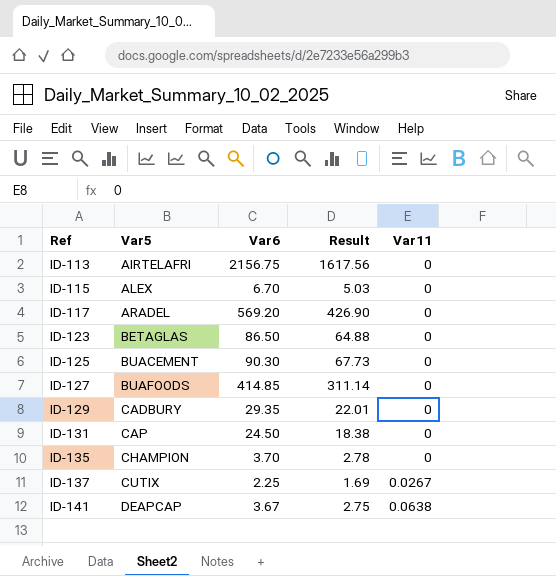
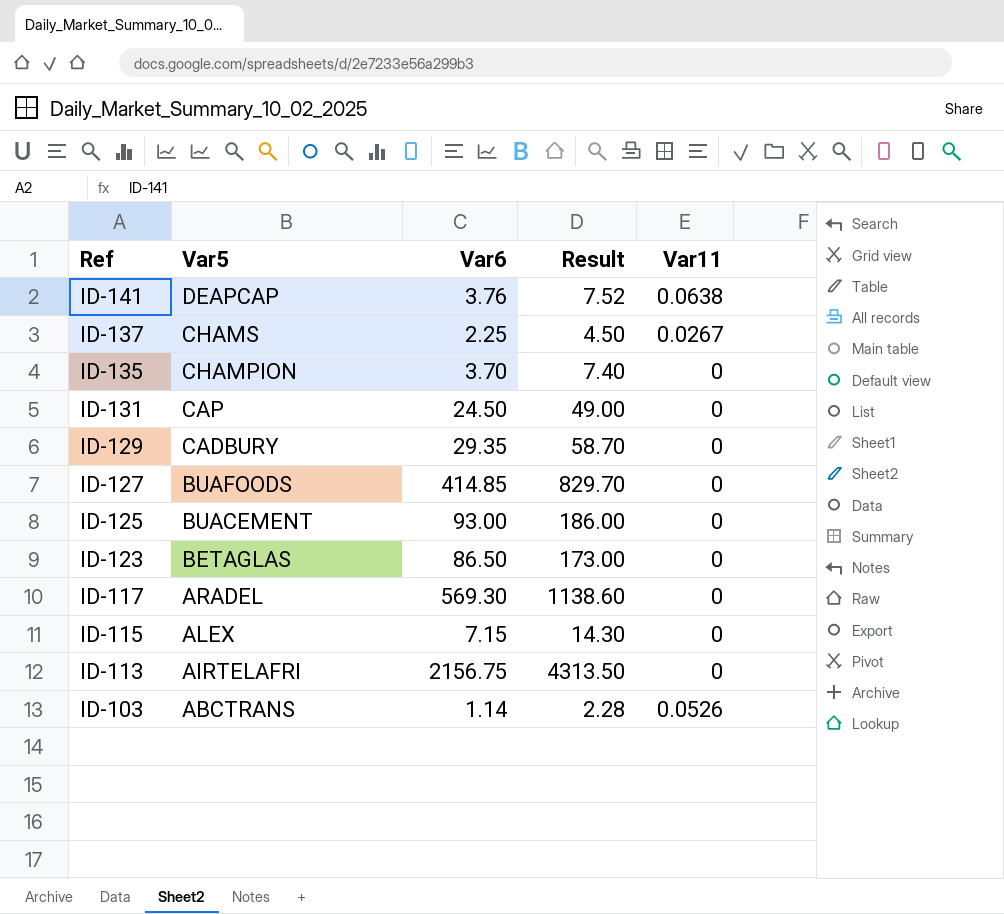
row order: Ref ascending -> Ref descending
column Result | formula: [Var6] * 0.75 -> [Var6] * 2
ID-141 | Var6: 3.67 -> 3.76
ID-137 | Var5: CUTIX -> CHAMS
ID-125 | Var6: 90.30 -> 93.00
ID-117 | Var6: 569.20 -> 569.30
ID-115 | Var6: 6.70 -> 7.15
row ID-103: none -> ABCTRANS | 1.14 | 2.28 | 0.0526

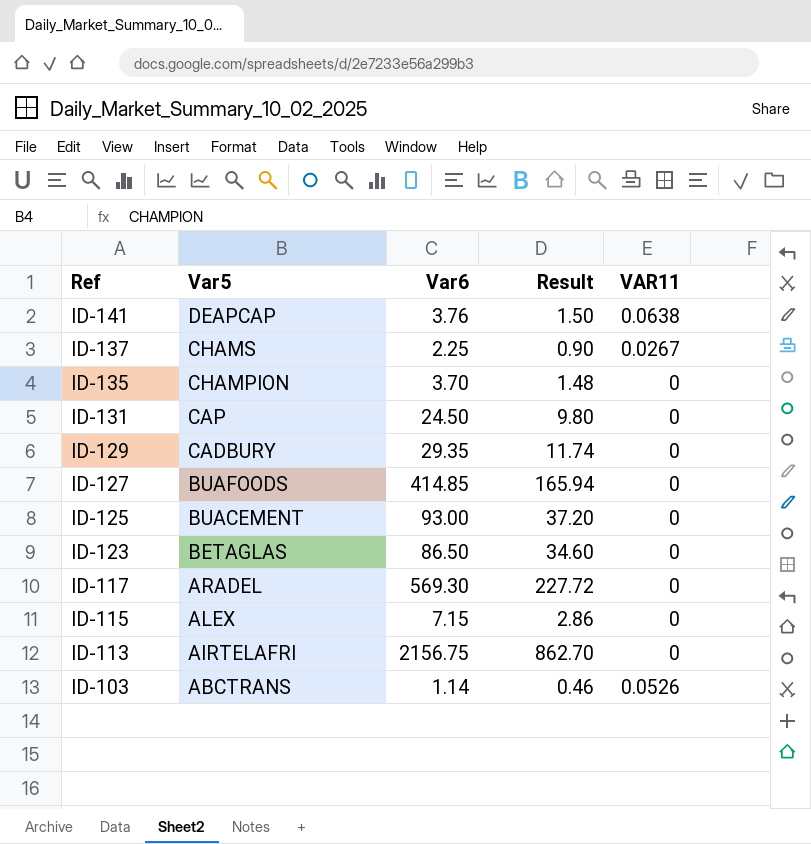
column Result | formula: [Var6] * 2 -> [Var6] * 0.4
column name: Var11 -> VAR11

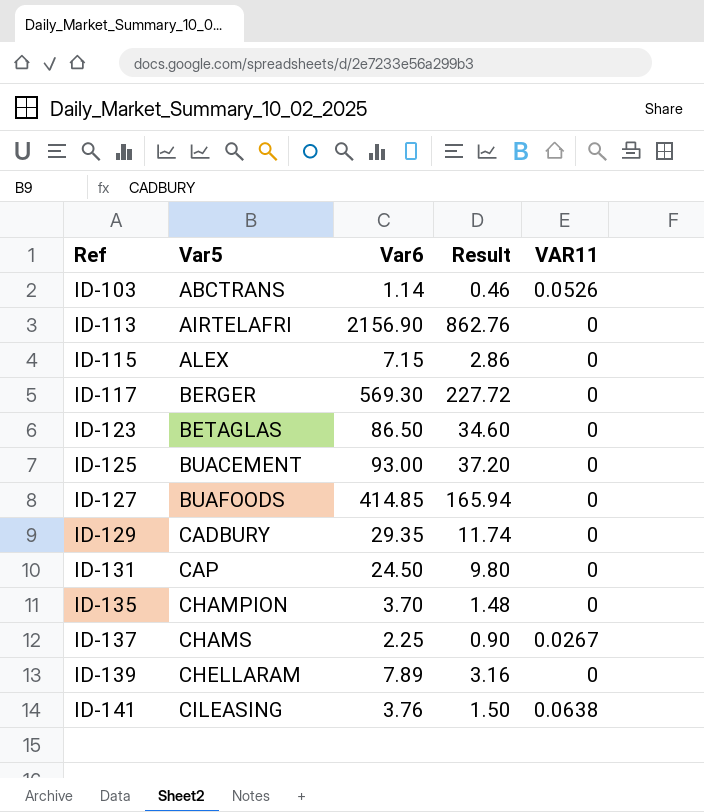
row order: Ref descending -> Ref ascending
ID-113 | Var6: 2156.75 -> 2156.90
ID-113 | Result: 862.70 -> 862.76
ID-117 | Var5: ARADEL -> BERGER
row ID-139: none -> CHELLARAM | 7.89 | 3.16 | 0
ID-141 | Var5: DEAPCAP -> CILEASING

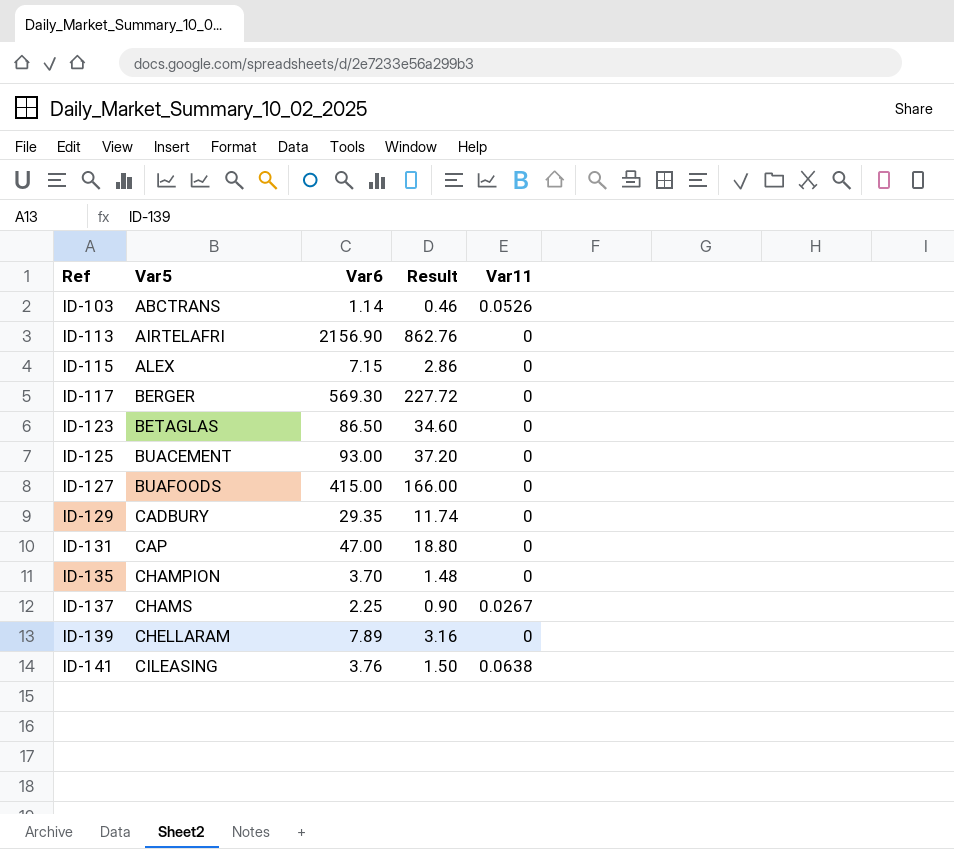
column name: VAR11 -> Var11
ID-127 | Var6: 414.85 -> 415.00
ID-127 | Result: 165.94 -> 166.00
ID-131 | Var6: 24.50 -> 47.00
ID-131 | Result: 9.80 -> 18.80

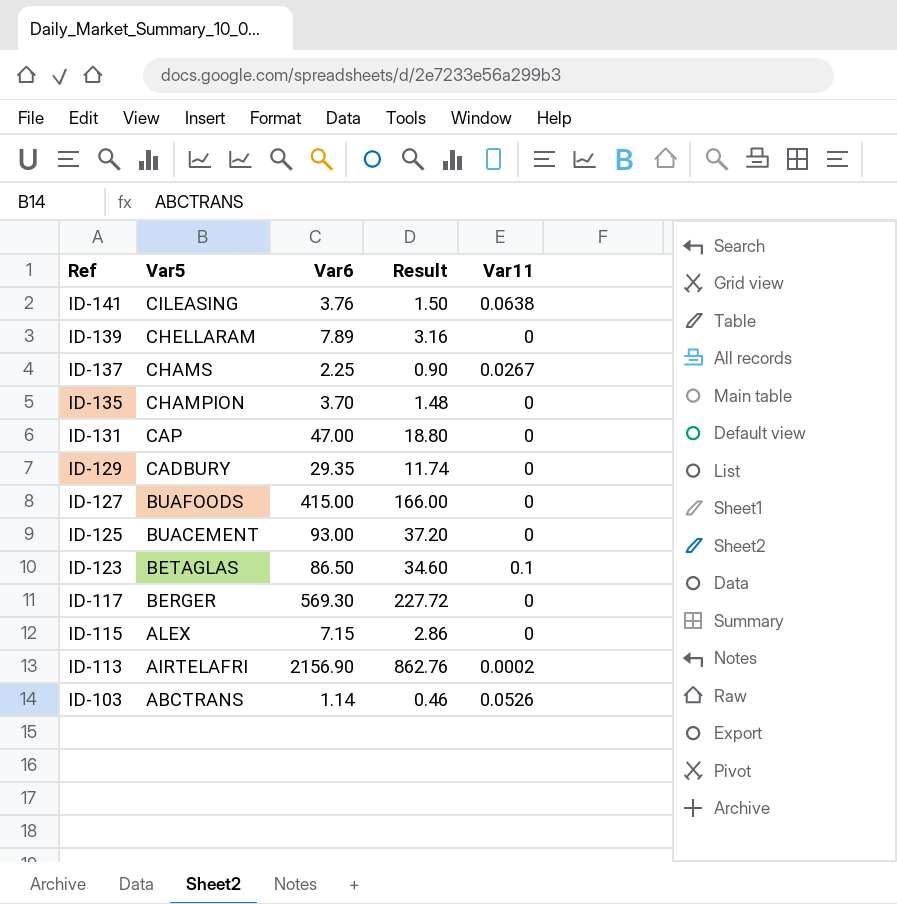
row order: Ref ascending -> Ref descending
ID-123 | Var11: 0 -> 0.1
ID-113 | Var11: 0 -> 0.0002

